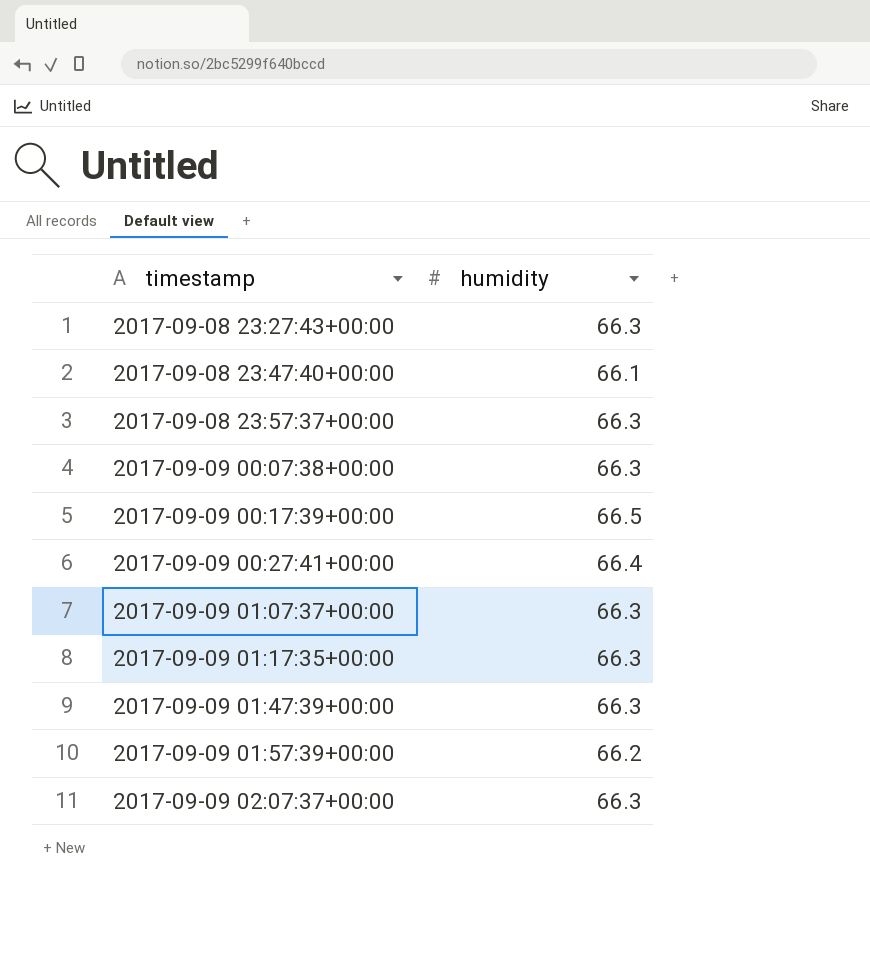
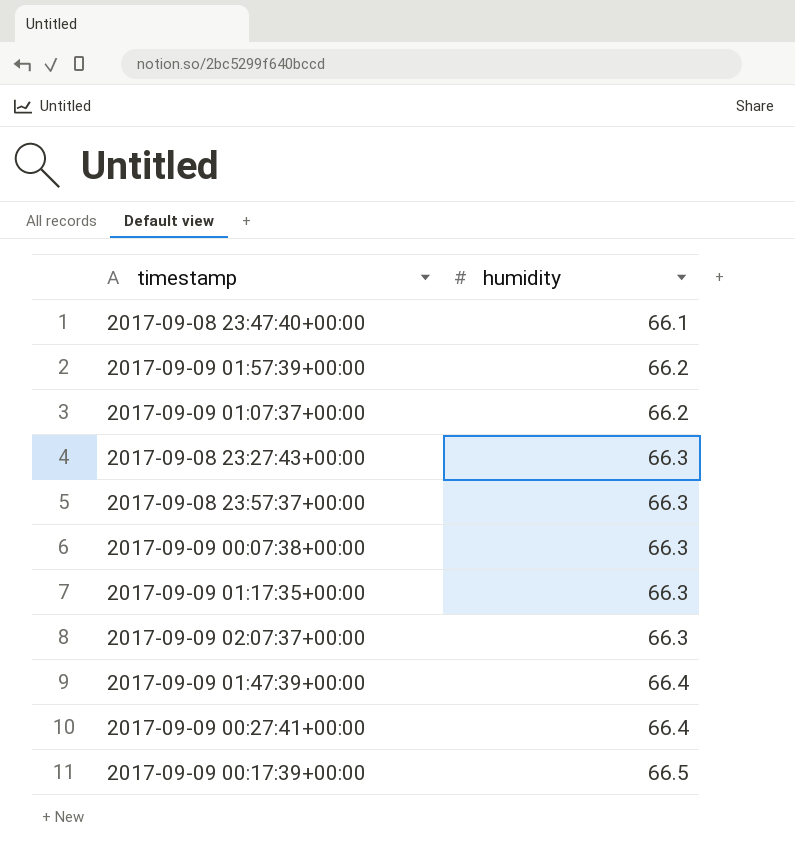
row order: timestamp ascending -> humidity ascending
2017-09-09 01:07:37+00:00 | humidity: 66.3 -> 66.2
2017-09-09 01:47:39+00:00 | humidity: 66.3 -> 66.4

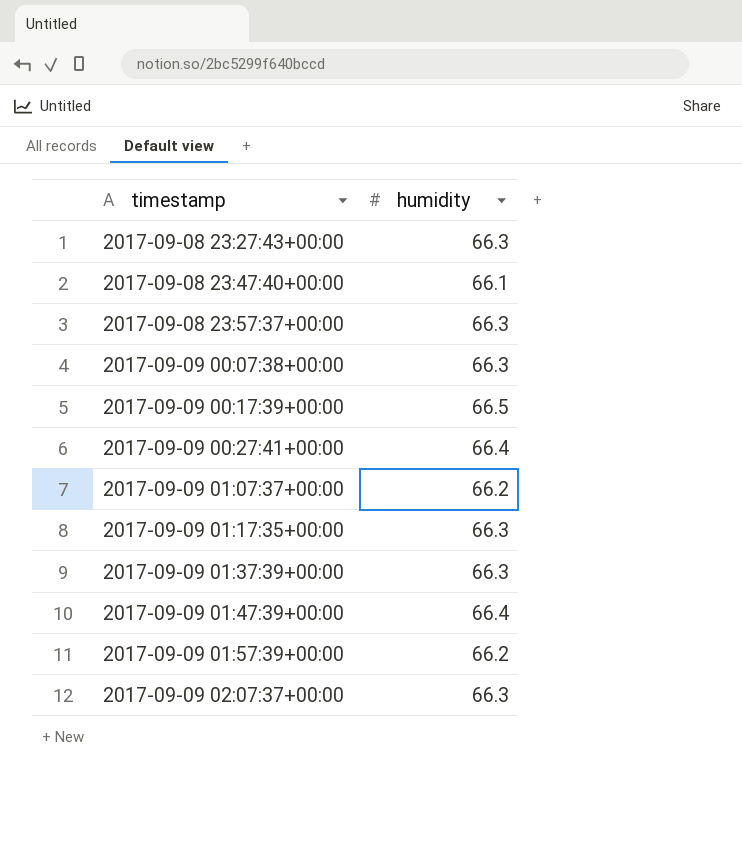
row order: humidity ascending -> timestamp ascending
row 2017-09-09 01:37:39+00:00: none -> 66.3

